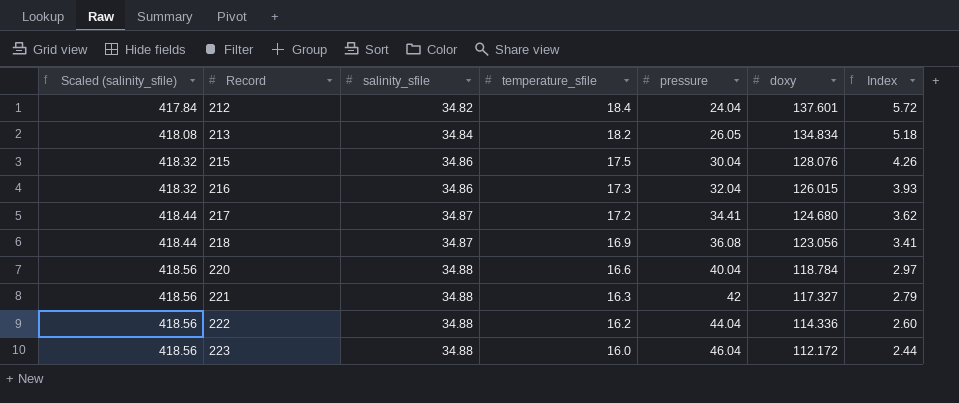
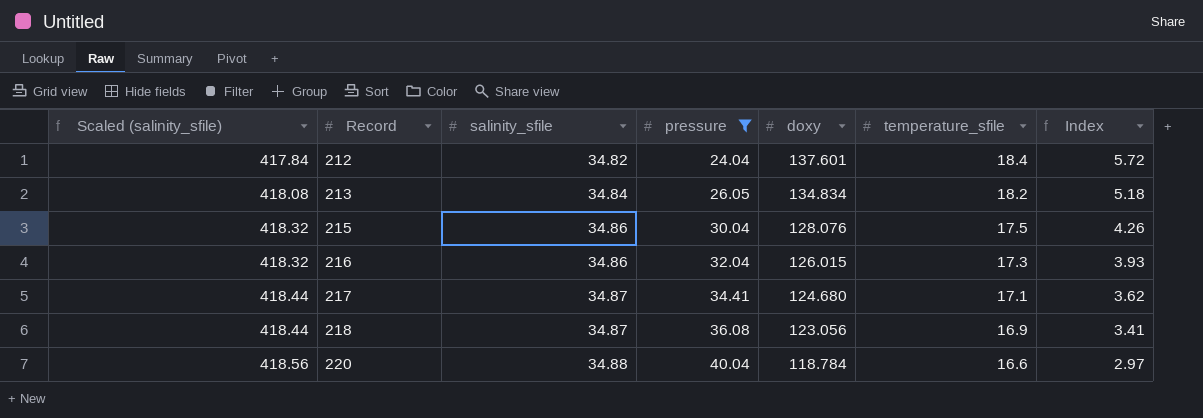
filter: none -> pressure <= 40.04
column temperature_sfile | position: 4 -> 6
217 | temperature_sfile: 17.2 -> 17.1

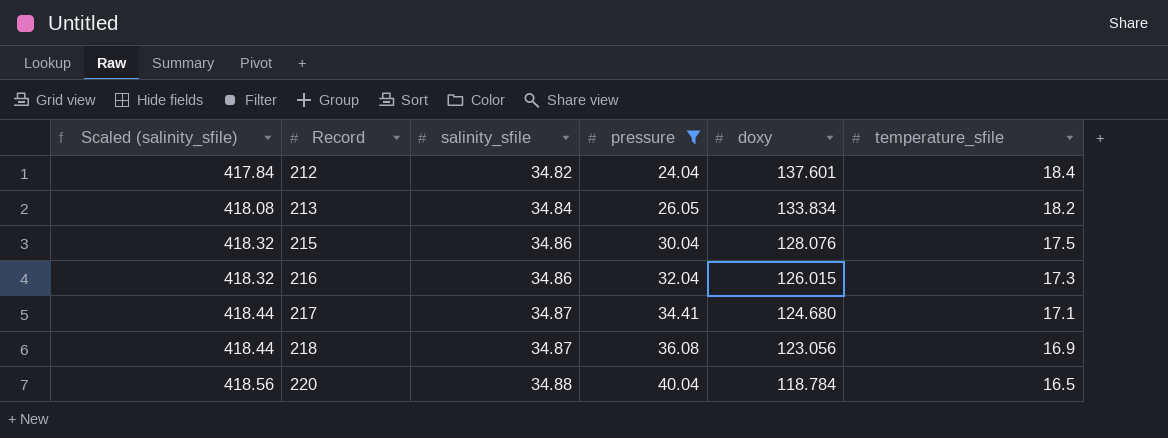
column Index | formula: [doxy] / [pressure] -> none
213 | doxy: 134.834 -> 133.834
220 | temperature_sfile: 16.6 -> 16.5

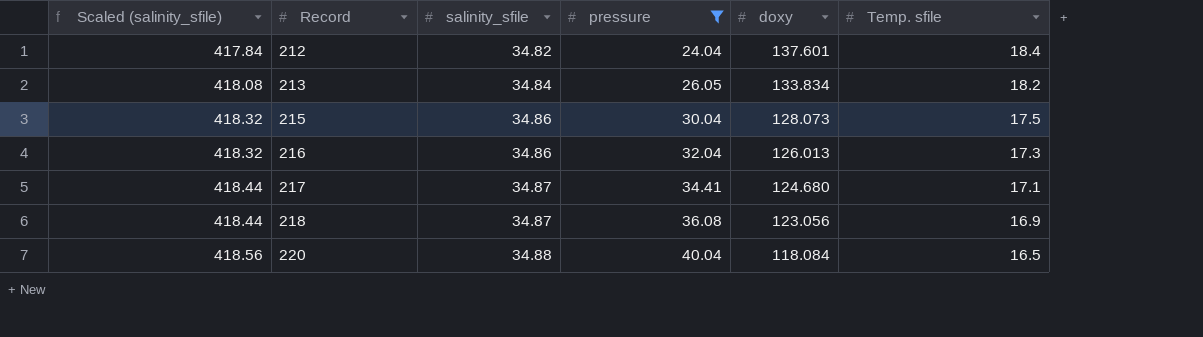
column name: temperature_sfile -> Temp. sfile
215 | doxy: 128.076 -> 128.073
216 | doxy: 126.015 -> 126.013
220 | doxy: 118.784 -> 118.084

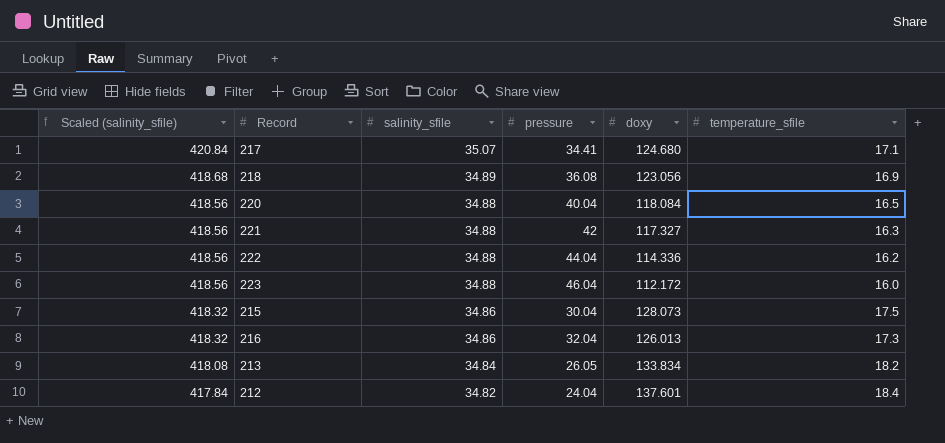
filter: pressure <= 40.04 -> none
row order: Scaled (salinity_sfile) ascending -> Scaled (salinity_sfile) descending
column name: Temp. sfile -> temperature_sfile
217 | Scaled (salinity_sfile): 418.44 -> 420.84
217 | salinity_sfile: 34.87 -> 35.07
218 | Scaled (salinity_sfile): 418.44 -> 418.68
218 | salinity_sfile: 34.87 -> 34.89

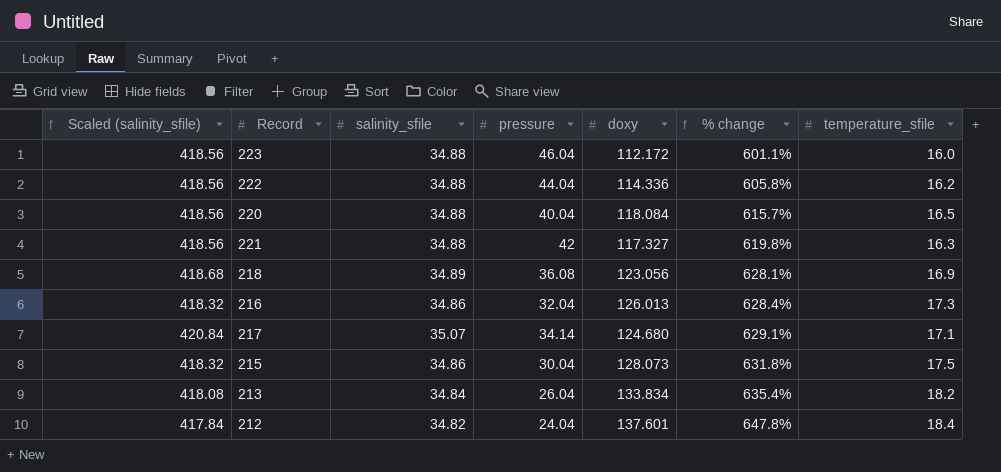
row order: Scaled (salinity_sfile) descending -> % change ascending
column % change | formula: none -> ([doxy] - [temperature_sfile]) / [temperature_sfile]
217 | pressure: 34.41 -> 34.14
213 | pressure: 26.05 -> 26.04

